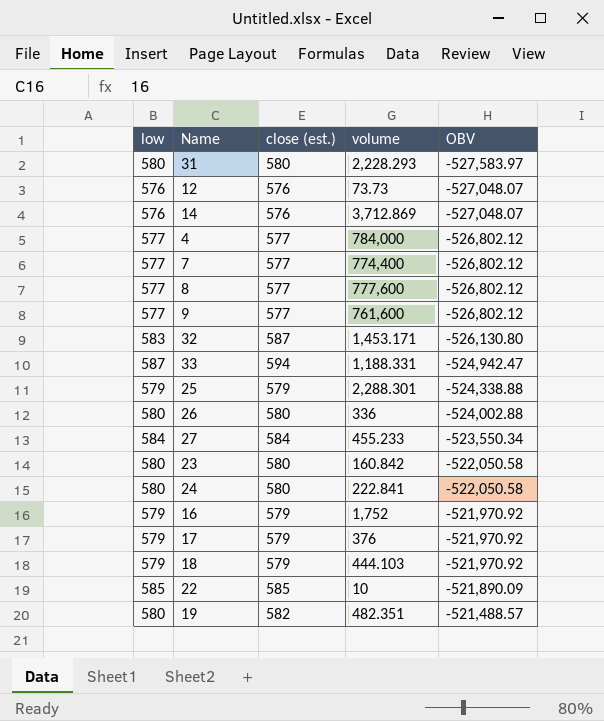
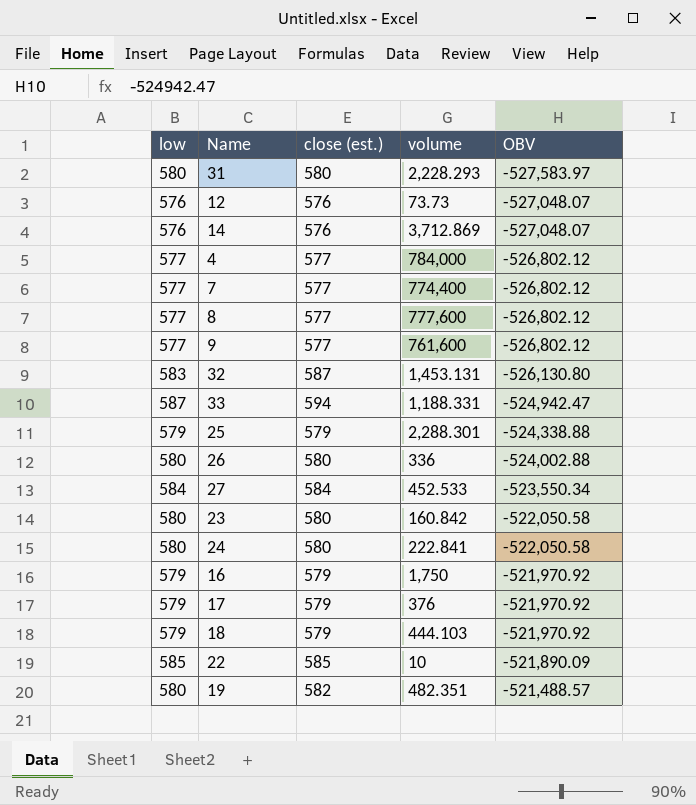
32 | volume: 1,453.171 -> 1,453.131
27 | volume: 455.233 -> 452.533
16 | volume: 1,752 -> 1,750

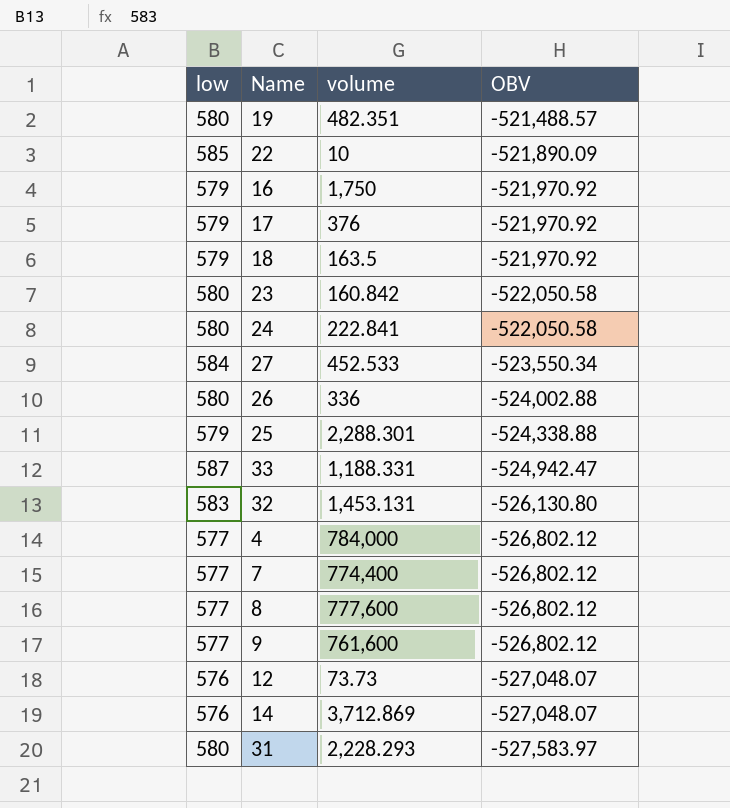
row order: OBV ascending -> OBV descending
column close (est.) | position: 3 -> none
18 | volume: 444.103 -> 163.5

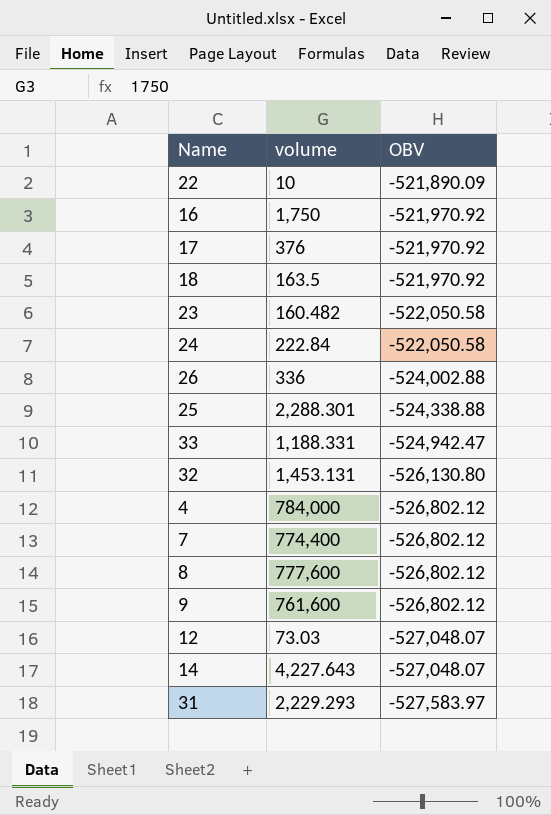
column low | position: 1 -> none
row 19: 580 | 482.351 | -521,488.57 -> none
row 27: 584 | 452.533 | -523,550.34 -> none
23 | volume: 160.842 -> 160.482
24 | volume: 222.841 -> 222.84
12 | volume: 73.73 -> 73.03
14 | volume: 3,712.869 -> 4,227.643
31 | volume: 2,228.293 -> 2,229.293

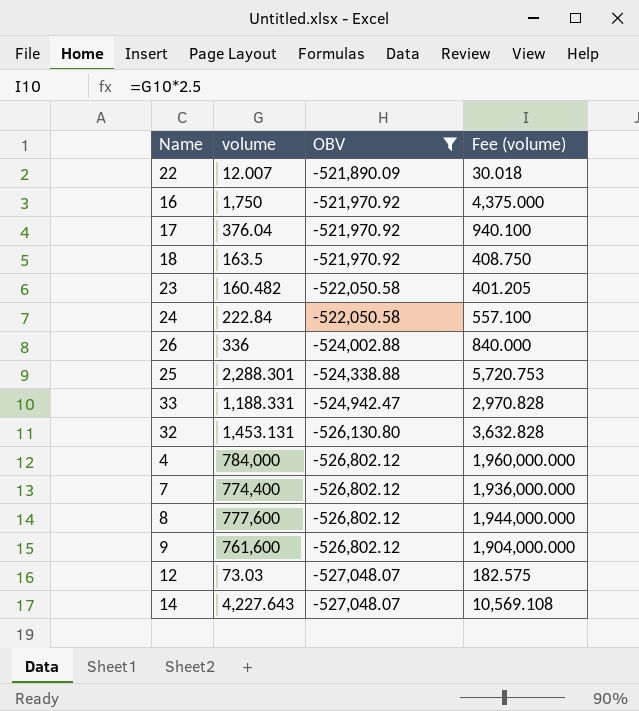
filter: none -> OBV != -527,583.97
column Fee (volume) | formula: none -> [volume] * 2.5
22 | volume: 10 -> 12.007
17 | volume: 376 -> 376.04

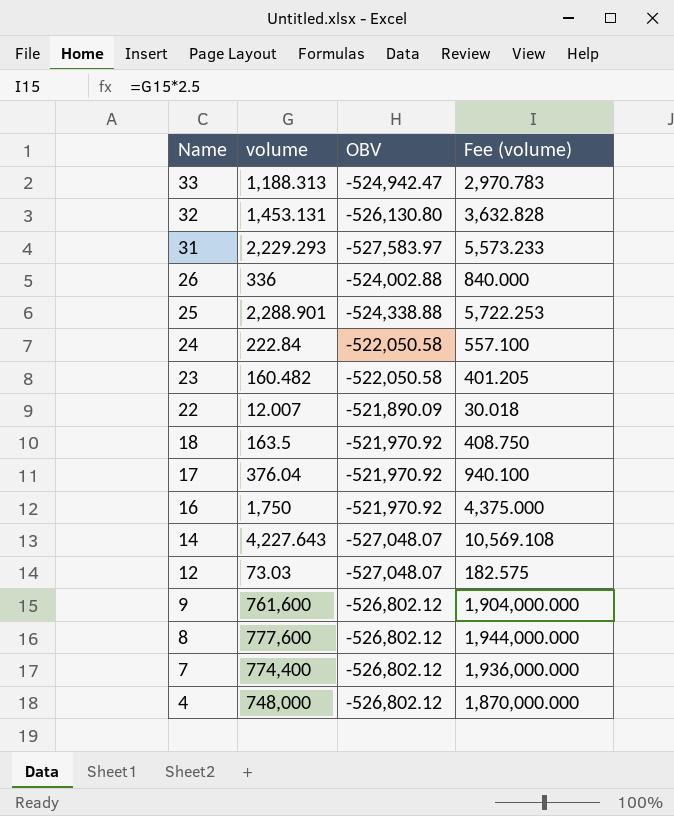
filter: OBV != -527,583.97 -> none
row order: OBV descending -> Name descending
33 | volume: 1,188.331 -> 1,188.313
33 | Fee (volume): 2,970.828 -> 2,970.783
25 | volume: 2,288.301 -> 2,288.901
25 | Fee (volume): 5,720.753 -> 5,722.253
4 | volume: 784,000 -> 748,000
4 | Fee (volume): 1,960,000.000 -> 1,870,000.000

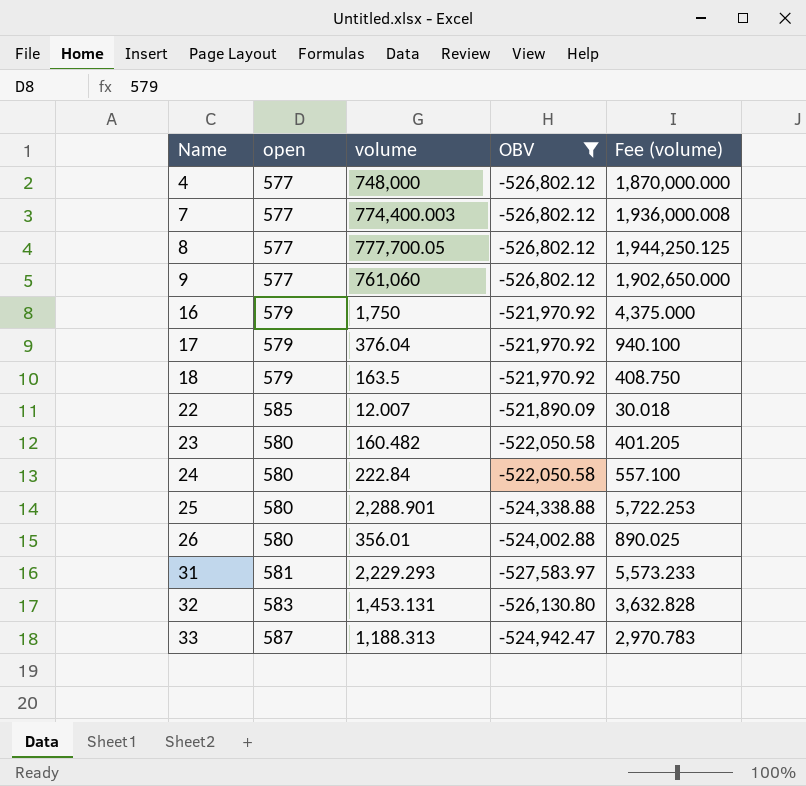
filter: none -> OBV != -527,048.07
row order: Name descending -> Name ascending
column open | position: none -> 2
7 | volume: 774,400 -> 774,400.003
7 | Fee (volume): 1,936,000.000 -> 1,936,000.008
8 | volume: 777,600 -> 777,700.05
8 | Fee (volume): 1,944,000.000 -> 1,944,250.125
9 | volume: 761,600 -> 761,060
9 | Fee (volume): 1,904,000.000 -> 1,902,650.000
26 | volume: 336 -> 356.01
26 | Fee (volume): 840.000 -> 890.025

